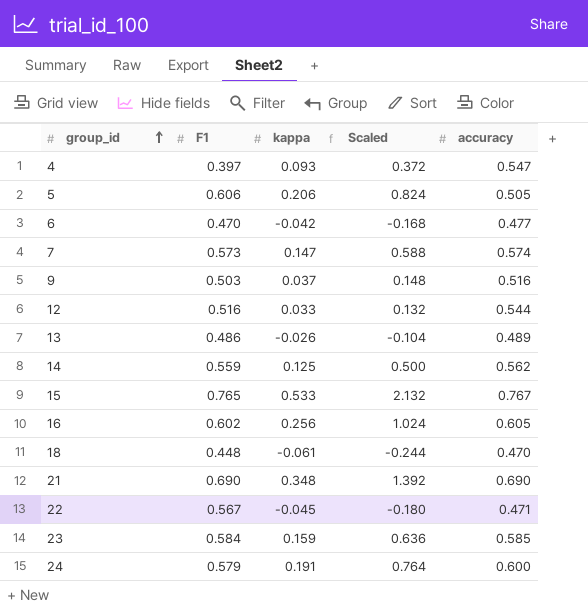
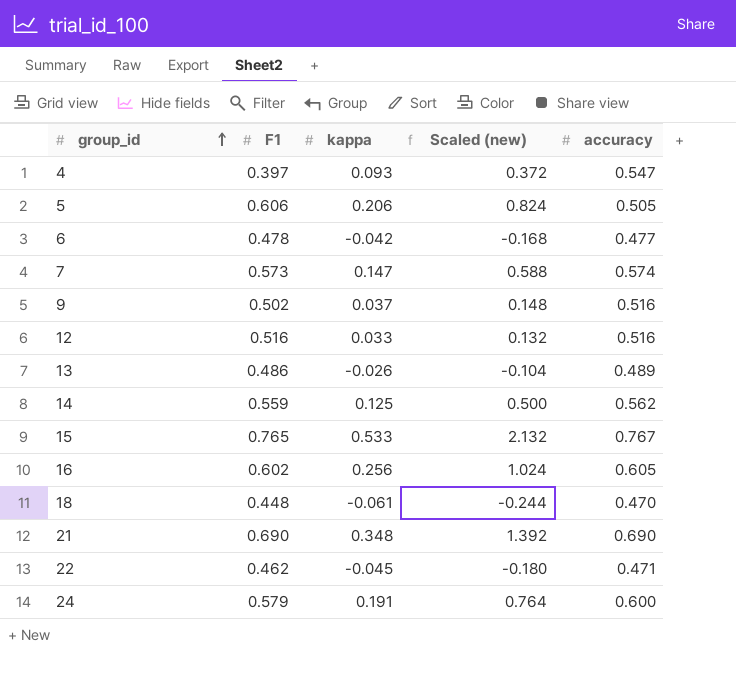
column name: Scaled -> Scaled (new)
row 23: 0.584 | 0.159 | 0.636 | 0.585 -> none
6 | F1: 0.470 -> 0.478
9 | F1: 0.503 -> 0.502
12 | accuracy: 0.544 -> 0.516
22 | F1: 0.567 -> 0.462

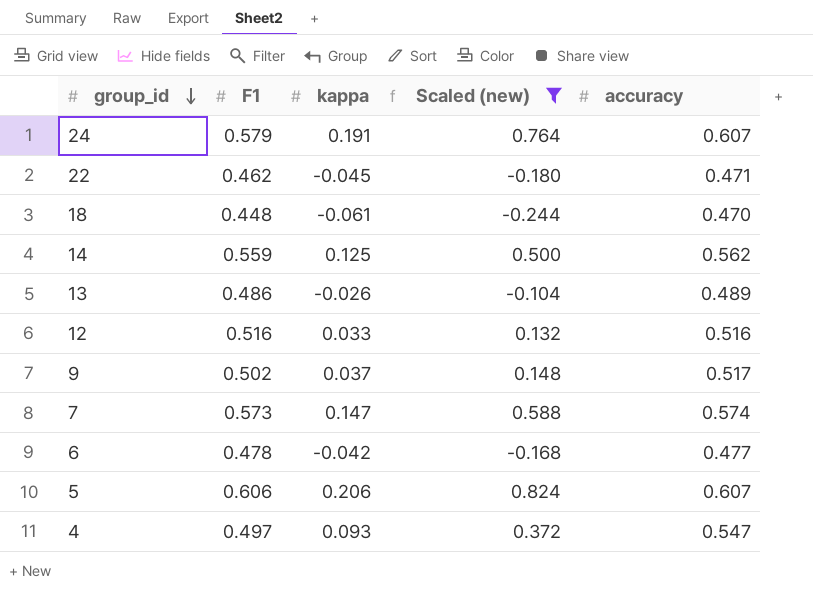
filter: none -> Scaled (new) <= 0.824
row order: group_id ascending -> group_id descending
24 | accuracy: 0.600 -> 0.607
9 | accuracy: 0.516 -> 0.517
5 | accuracy: 0.505 -> 0.607
4 | F1: 0.397 -> 0.497

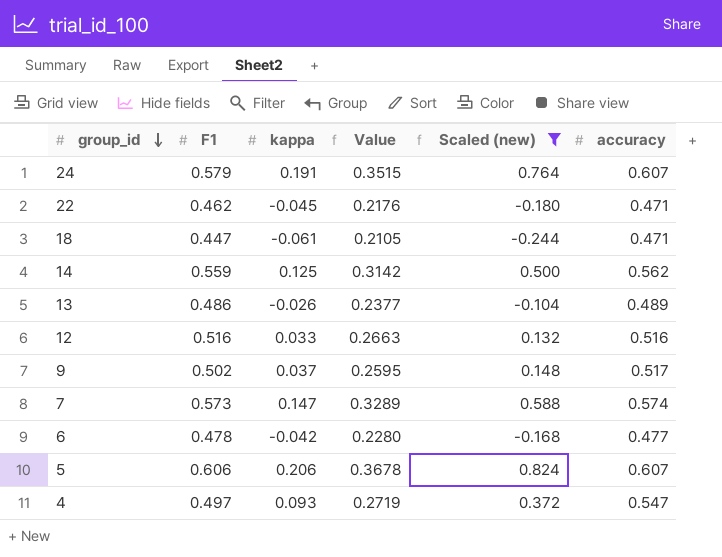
column Value | formula: none -> [F1] * [accuracy]
18 | F1: 0.448 -> 0.447
18 | accuracy: 0.470 -> 0.471

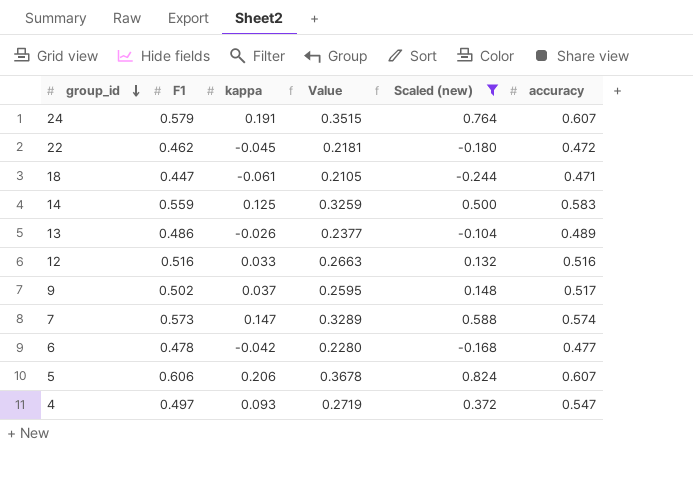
22 | Value: 0.2176 -> 0.2181
22 | accuracy: 0.471 -> 0.472
14 | Value: 0.3142 -> 0.3259
14 | accuracy: 0.562 -> 0.583

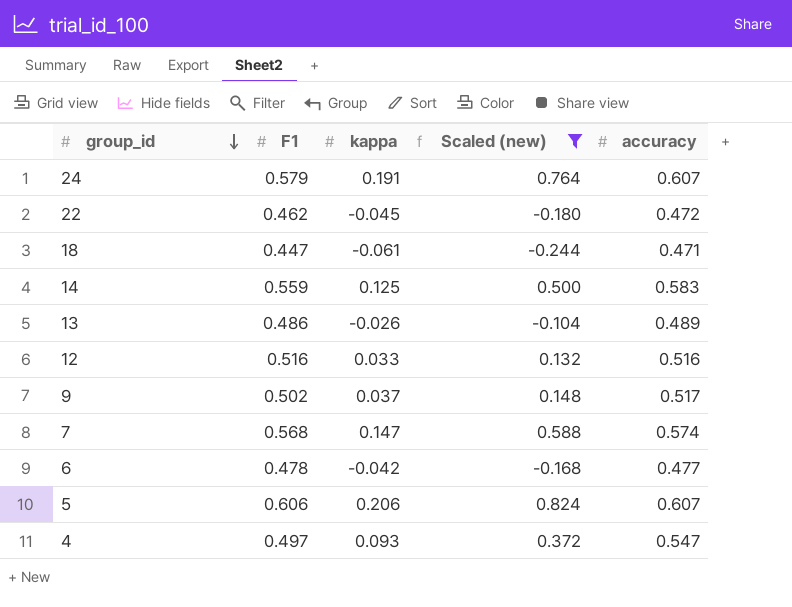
column Value | formula: [F1] * [accuracy] -> none
7 | F1: 0.573 -> 0.568

